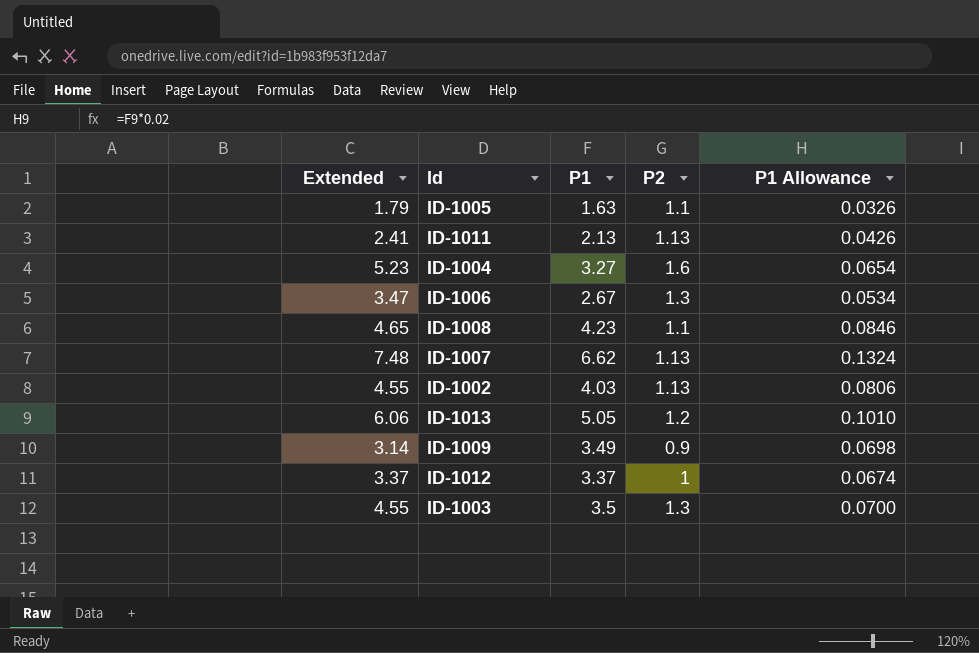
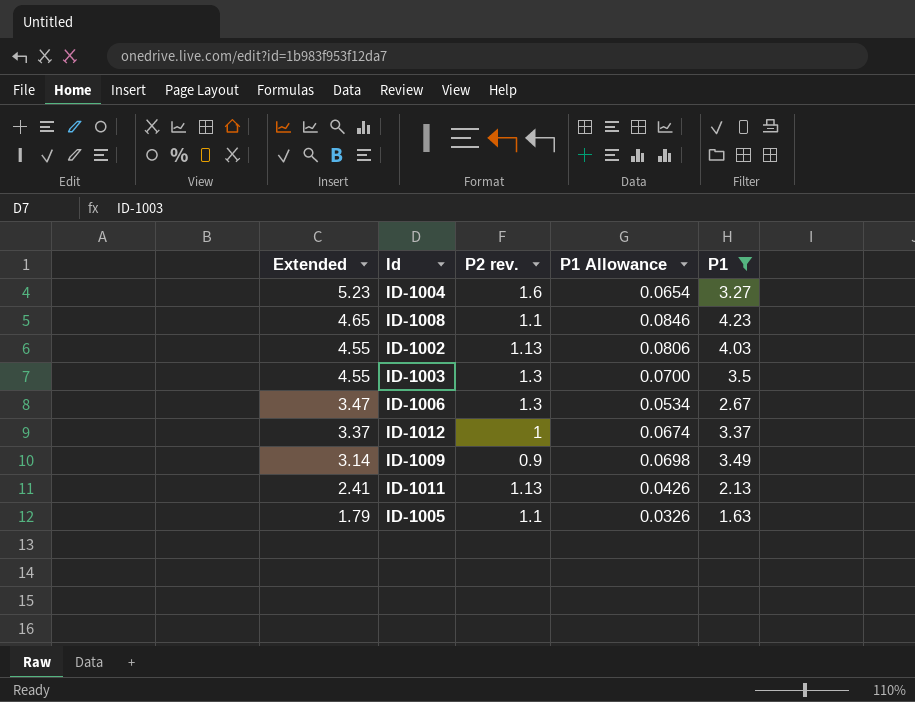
filter: none -> P1 <= 4.23
row order: none -> Extended descending
column name: P2 -> P2 rev.
column P1 | position: 3 -> 5

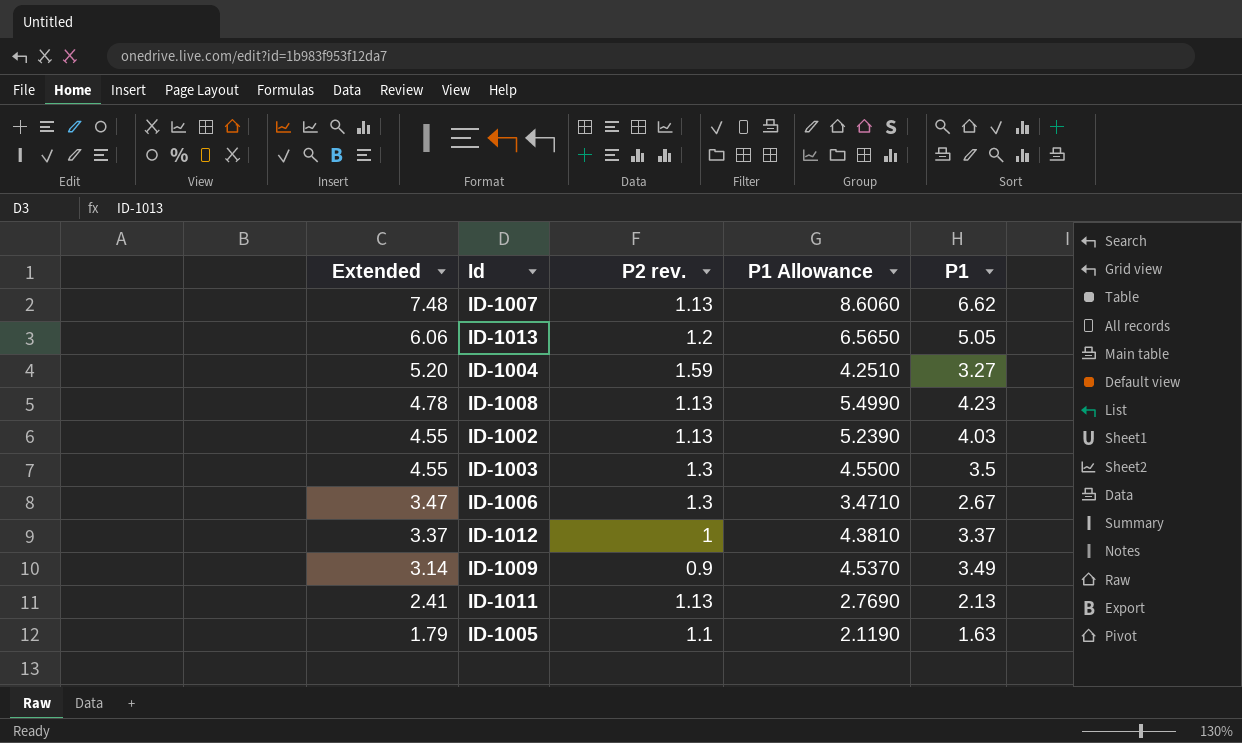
filter: P1 <= 4.23 -> none
column P1 Allowance | formula: [P1] * 0.02 -> [P1] * 1.3
ID-1004 | Extended: 5.23 -> 5.20
ID-1004 | P2 rev.: 1.6 -> 1.59
ID-1008 | Extended: 4.65 -> 4.78
ID-1008 | P2 rev.: 1.1 -> 1.13

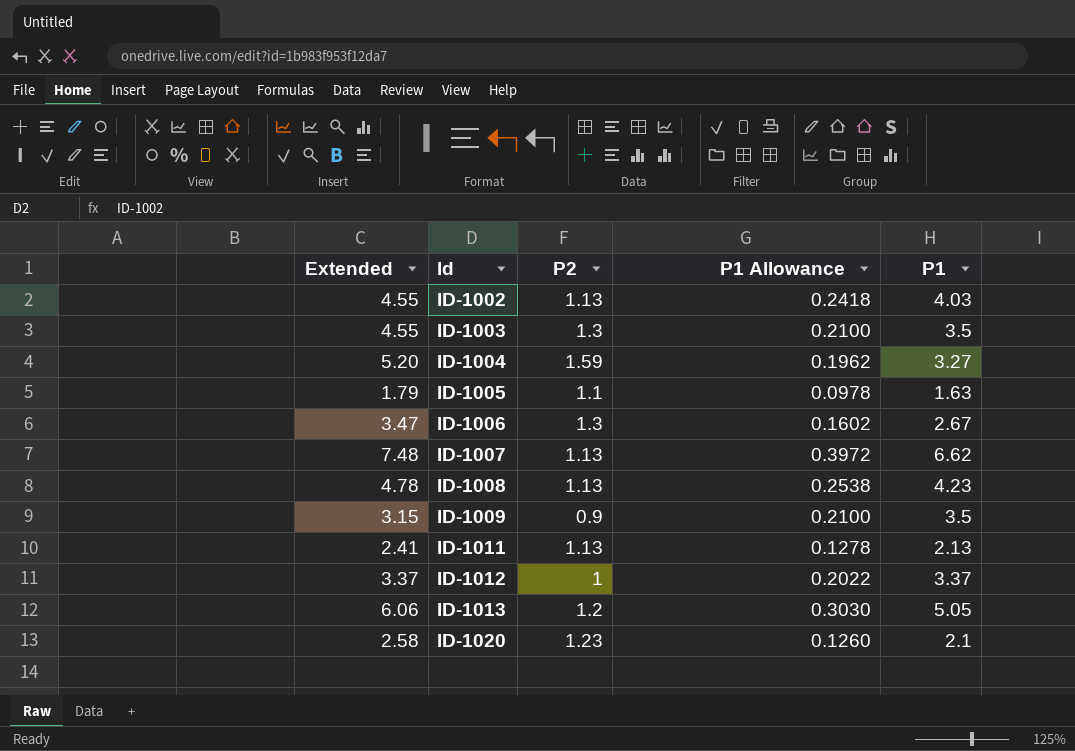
row order: Extended descending -> Id ascending
column name: P2 rev. -> P2
column P1 Allowance | formula: [P1] * 1.3 -> [P1] * 0.06
ID-1009 | Extended: 3.14 -> 3.15
ID-1009 | P1: 3.49 -> 3.5
row ID-1020: none -> 2.58 | 1.23 | 0.1260 | 2.1

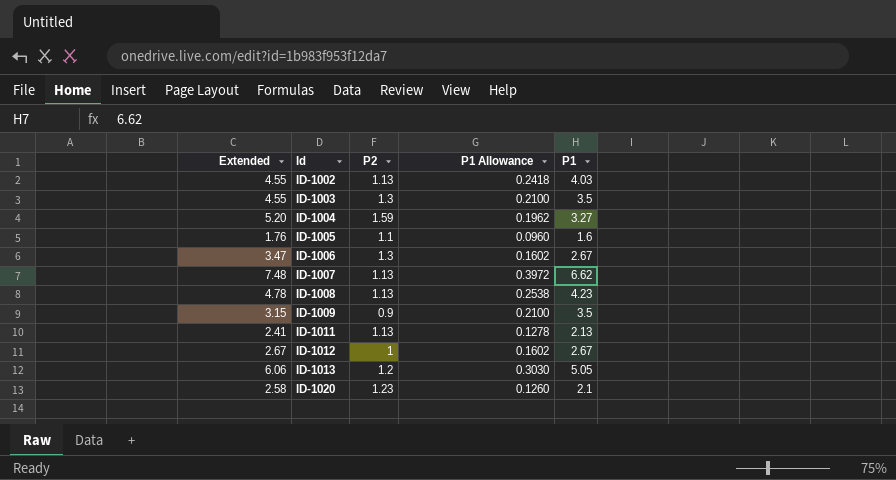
ID-1005 | Extended: 1.79 -> 1.76
ID-1005 | P1 Allowance: 0.0978 -> 0.0960
ID-1005 | P1: 1.63 -> 1.6
ID-1012 | Extended: 3.37 -> 2.67
ID-1012 | P1 Allowance: 0.2022 -> 0.1602
ID-1012 | P1: 3.37 -> 2.67

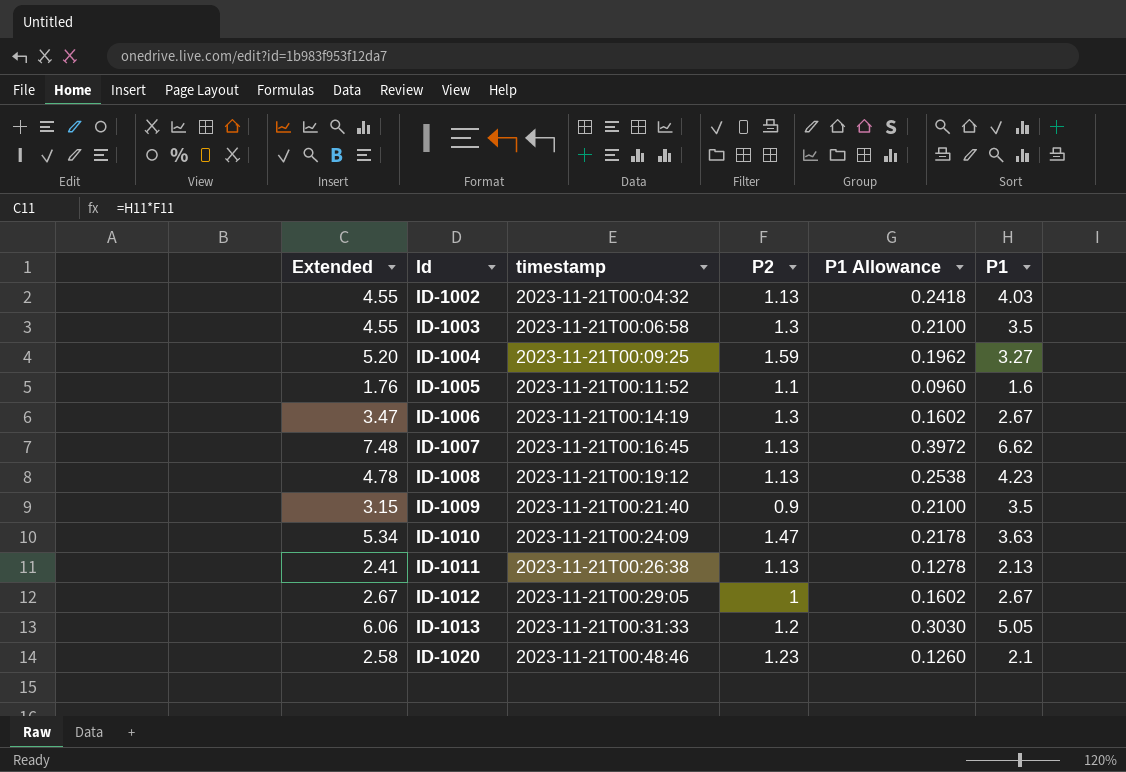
column timestamp | position: none -> 3
row ID-1010: none -> 5.34 | 2023-11-21T00:24:09 | 1.47 | 0.2178 | 3.63

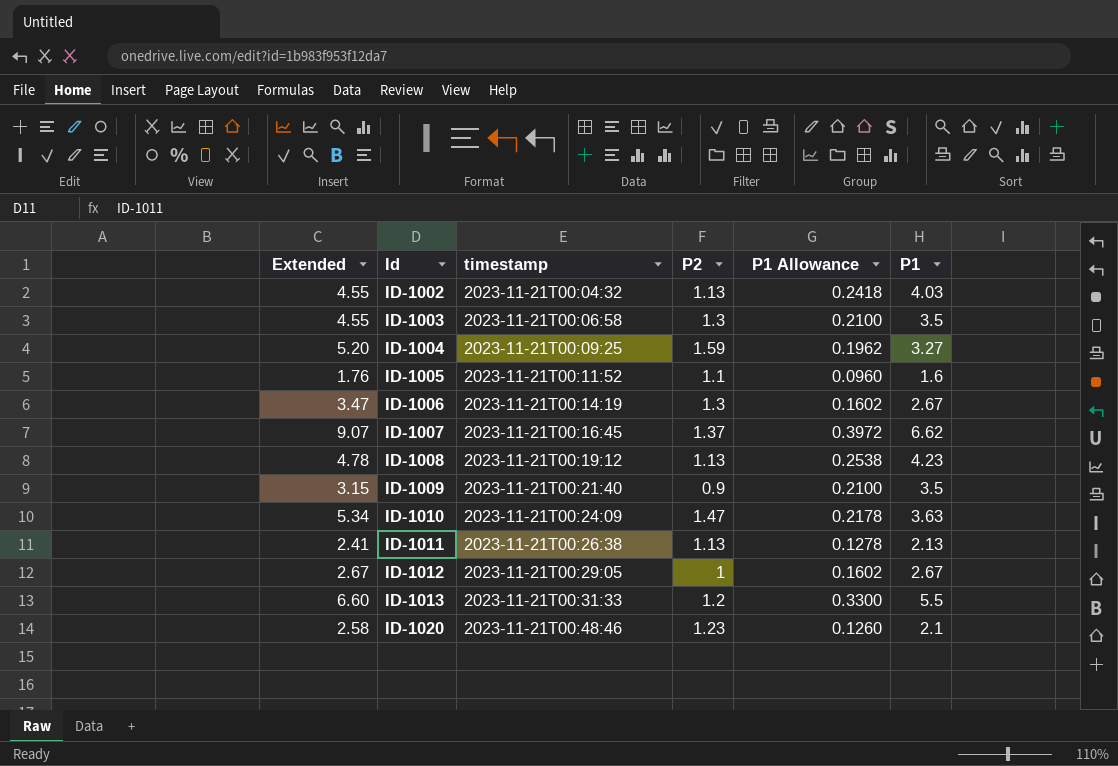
ID-1007 | Extended: 7.48 -> 9.07
ID-1007 | P2: 1.13 -> 1.37
ID-1013 | Extended: 6.06 -> 6.60
ID-1013 | P1 Allowance: 0.3030 -> 0.3300
ID-1013 | P1: 5.05 -> 5.5

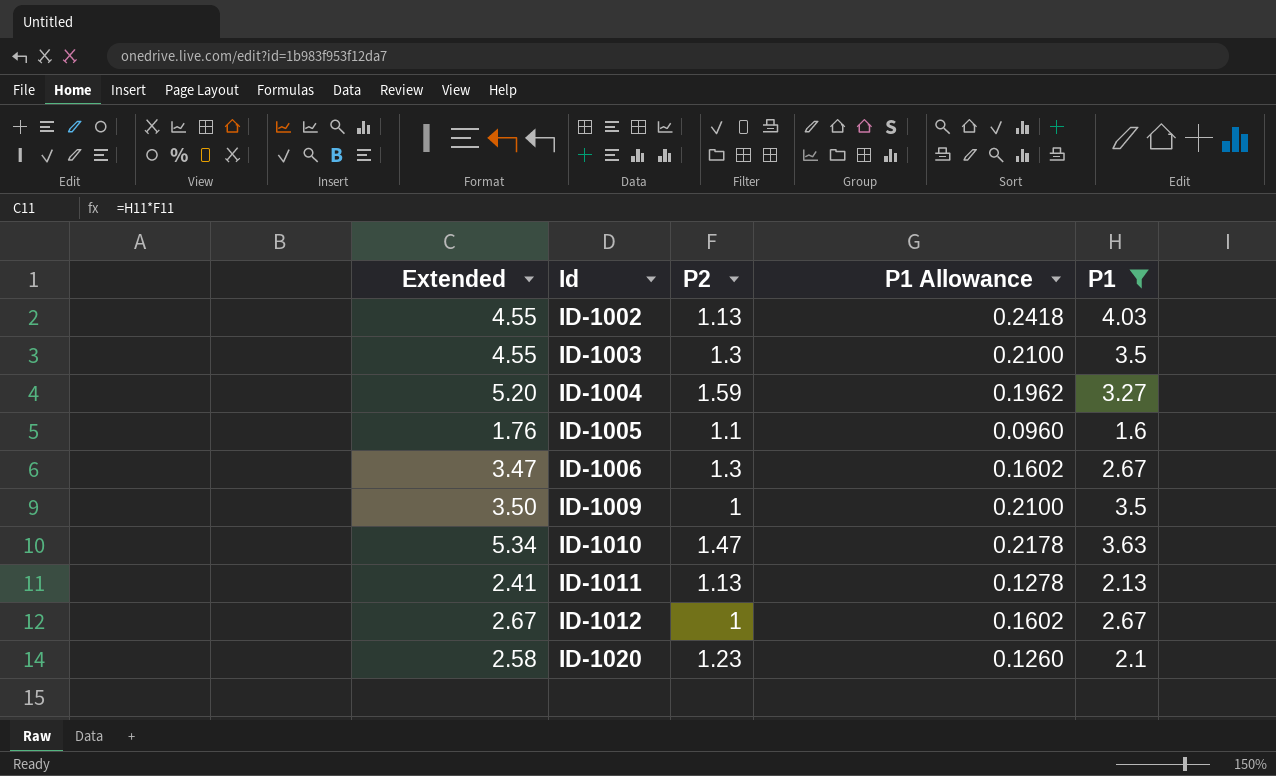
filter: none -> P1 <= 4.03
column timestamp | position: 3 -> none
ID-1009 | Extended: 3.15 -> 3.50
ID-1009 | P2: 0.9 -> 1

